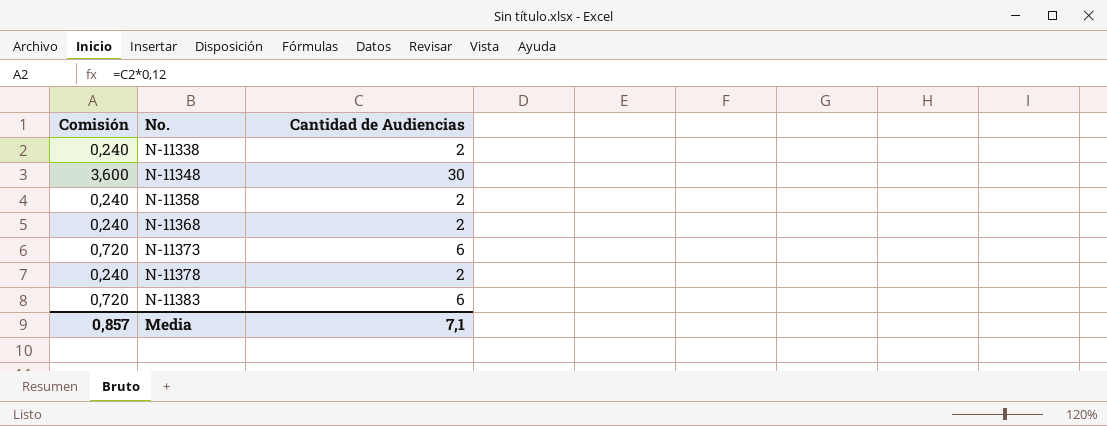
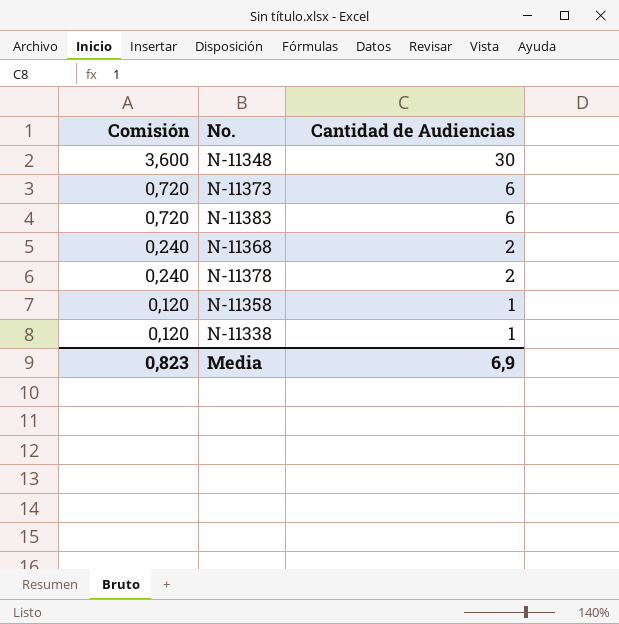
row order: No. ascending -> Comisión descending
N-11358 | Comisión: 0,240 -> 0,120
N-11358 | Cantidad de Audiencias: 2 -> 1
N-11338 | Comisión: 0,240 -> 0,120
N-11338 | Cantidad de Audiencias: 2 -> 1
Media | Comisión: 0,857 -> 0,823
Media | Cantidad de Audiencias: 7,1 -> 6,9

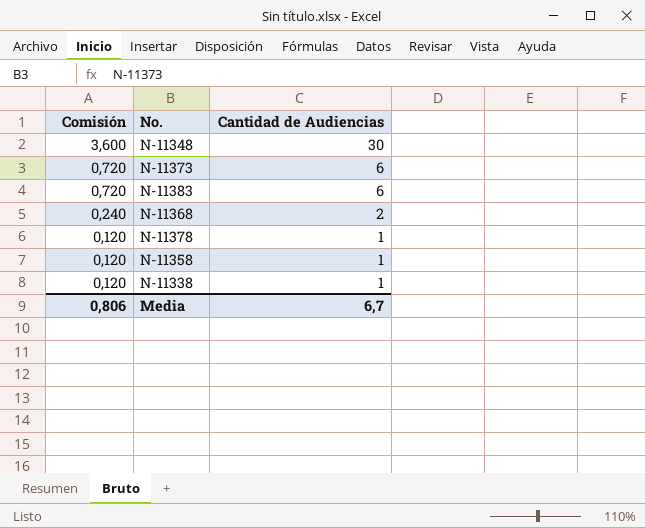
N-11378 | Comisión: 0,240 -> 0,120
N-11378 | Cantidad de Audiencias: 2 -> 1
Media | Comisión: 0,823 -> 0,806
Media | Cantidad de Audiencias: 6,9 -> 6,7

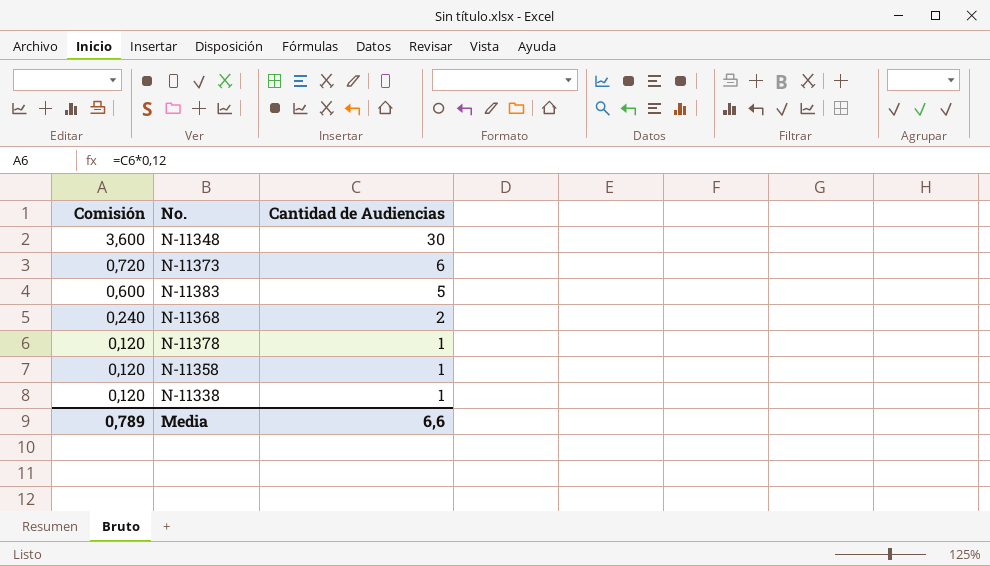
N-11383 | Comisión: 0,720 -> 0,600
N-11383 | Cantidad de Audiencias: 6 -> 5
Media | Comisión: 0,806 -> 0,789
Media | Cantidad de Audiencias: 6,7 -> 6,6

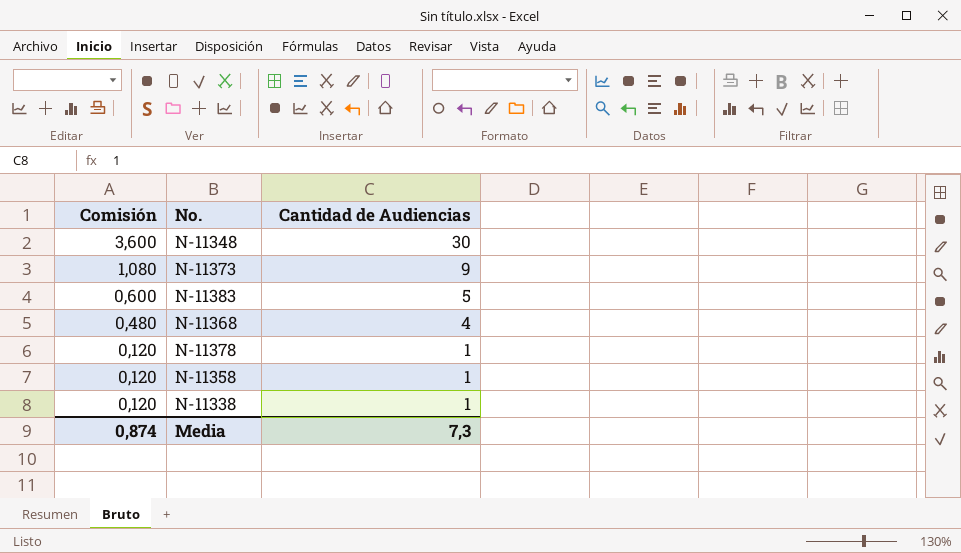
N-11373 | Comisión: 0,720 -> 1,080
N-11373 | Cantidad de Audiencias: 6 -> 9
N-11368 | Comisión: 0,240 -> 0,480
N-11368 | Cantidad de Audiencias: 2 -> 4
Media | Comisión: 0,789 -> 0,874
Media | Cantidad de Audiencias: 6,6 -> 7,3

